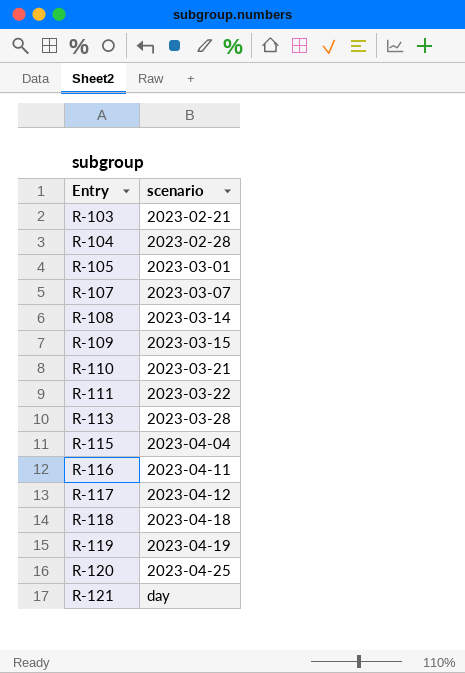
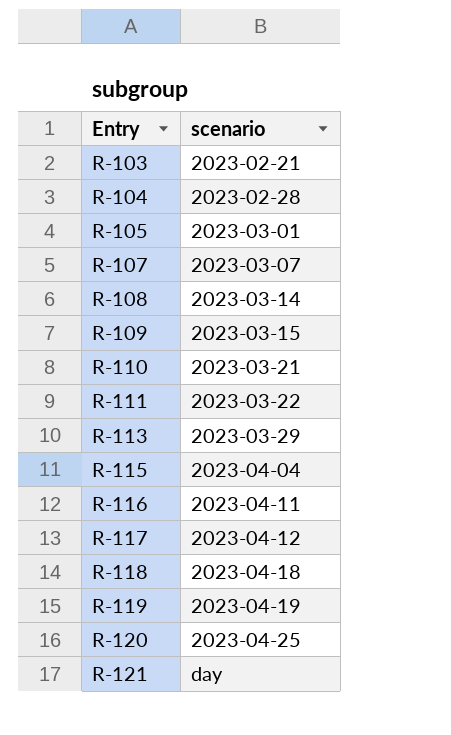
R-113 | scenario: 2023-03-28 -> 2023-03-29

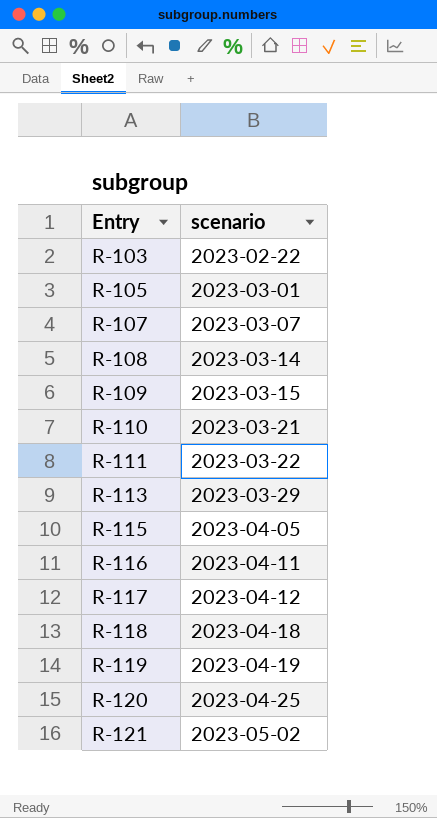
row R-104: 2023-02-28 -> none
R-103 | scenario: 2023-02-21 -> 2023-02-22
R-115 | scenario: 2023-04-04 -> 2023-04-05
R-121 | scenario: day -> 2023-05-02

